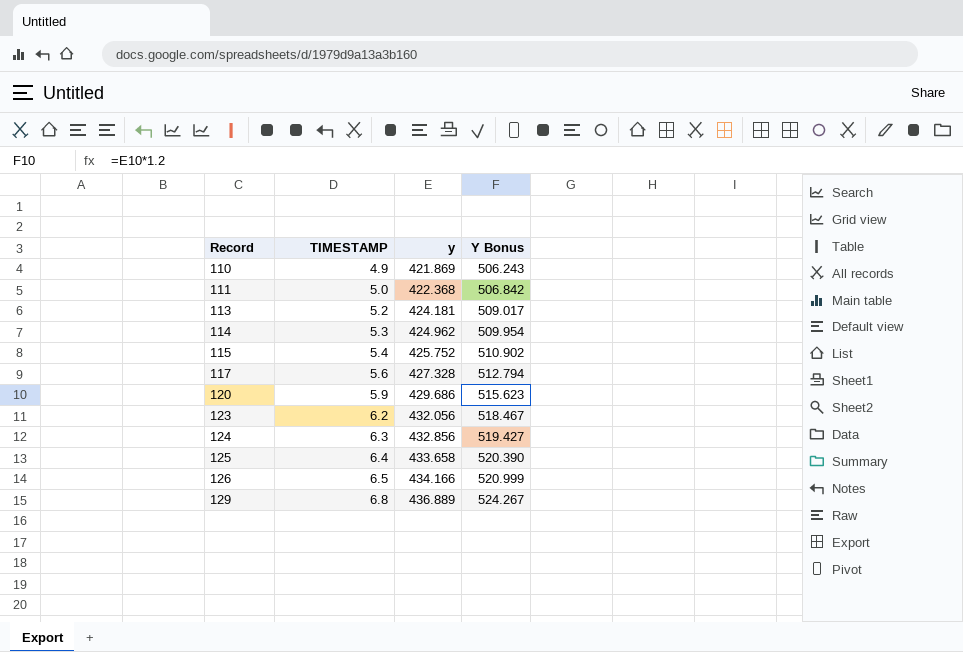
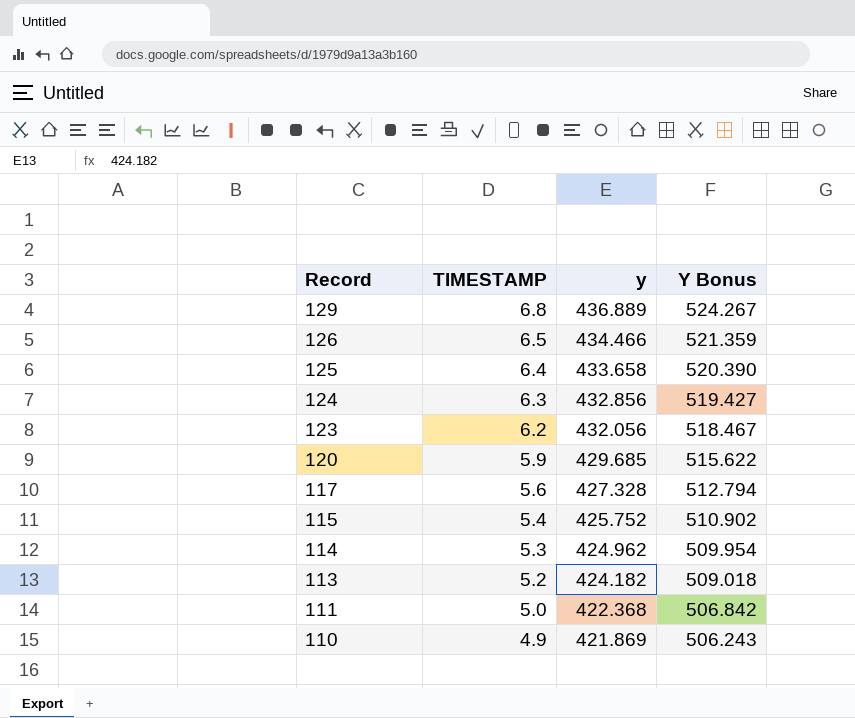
row order: Record ascending -> Record descending
126 | y: 434.166 -> 434.466
126 | Y Bonus: 520.999 -> 521.359
120 | y: 429.686 -> 429.685
120 | Y Bonus: 515.623 -> 515.622
113 | y: 424.181 -> 424.182
113 | Y Bonus: 509.017 -> 509.018

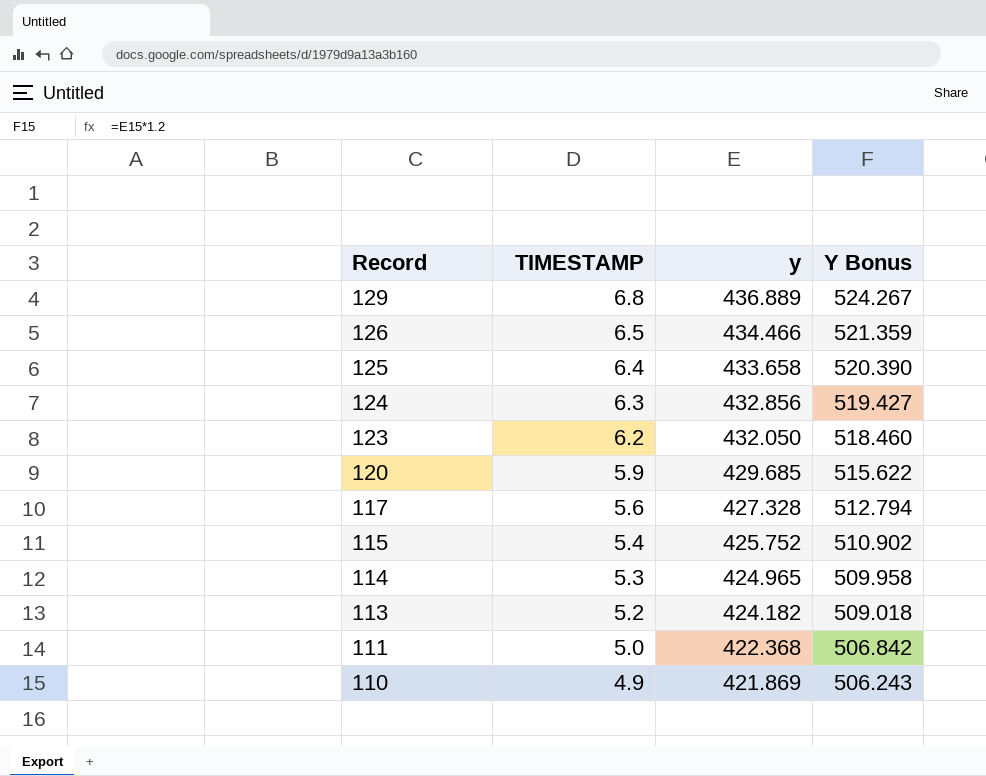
123 | y: 432.056 -> 432.050
123 | Y Bonus: 518.467 -> 518.460
114 | y: 424.962 -> 424.965
114 | Y Bonus: 509.954 -> 509.958

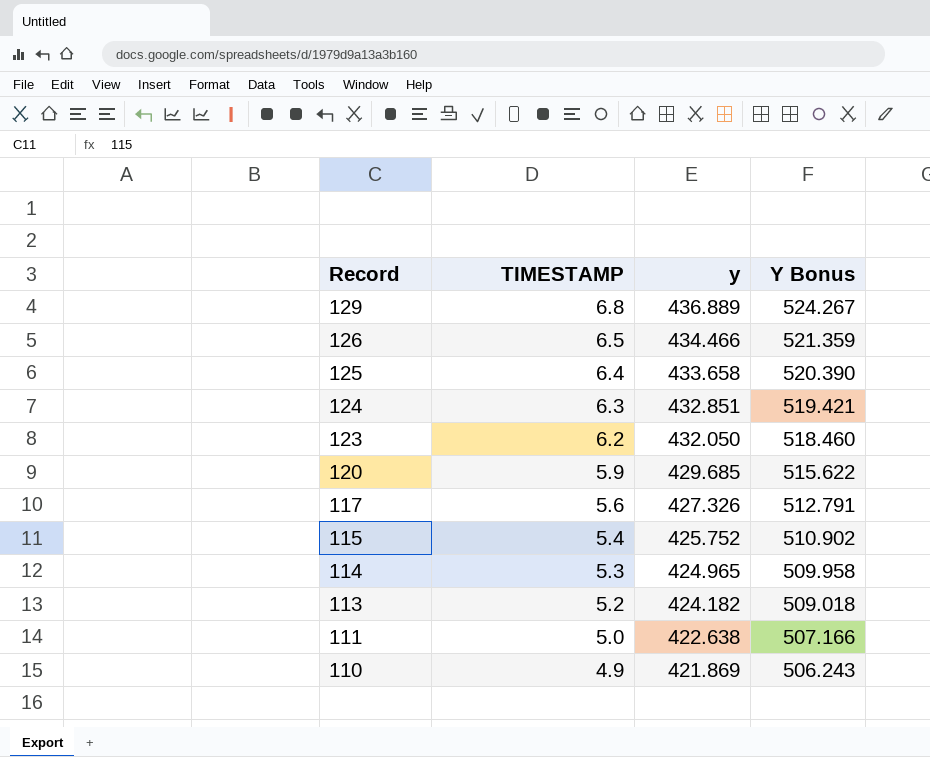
124 | y: 432.856 -> 432.851
124 | Y Bonus: 519.427 -> 519.421
117 | y: 427.328 -> 427.326
117 | Y Bonus: 512.794 -> 512.791
111 | y: 422.368 -> 422.638
111 | Y Bonus: 506.842 -> 507.166

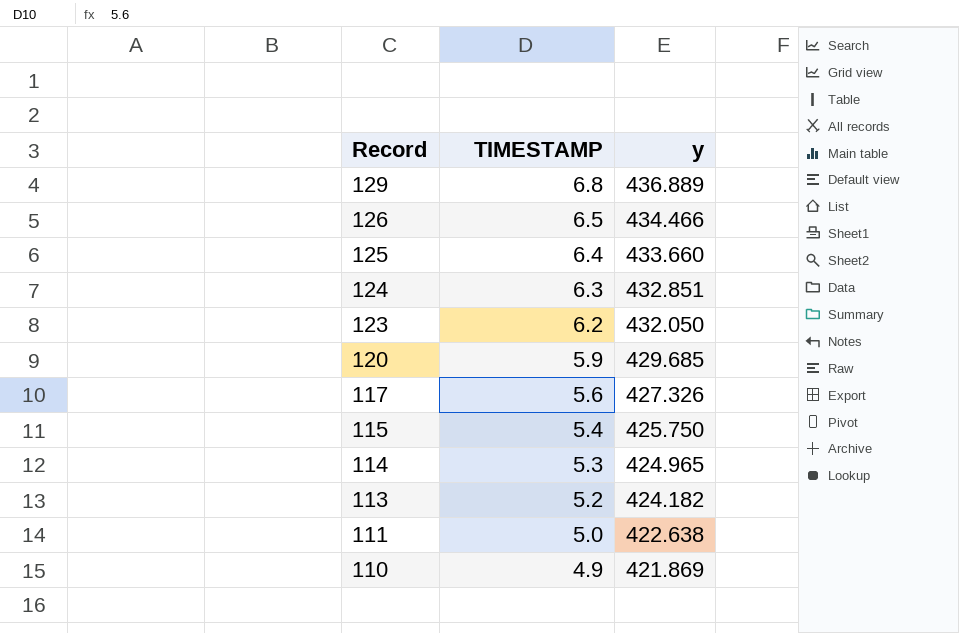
column Y Bonus | formula: [y] * 1.2 -> none
125 | y: 433.658 -> 433.660
115 | y: 425.752 -> 425.750

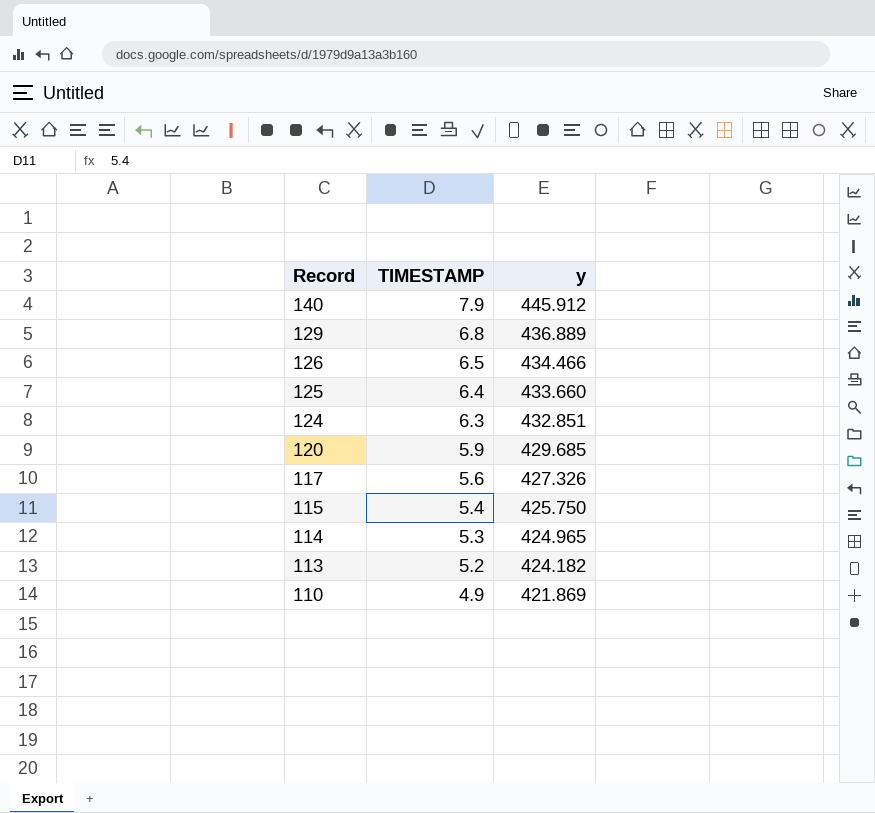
row 123: 6.2 | 432.050 -> none
row 111: 5.0 | 422.638 -> none
row 140: none -> 7.9 | 445.912

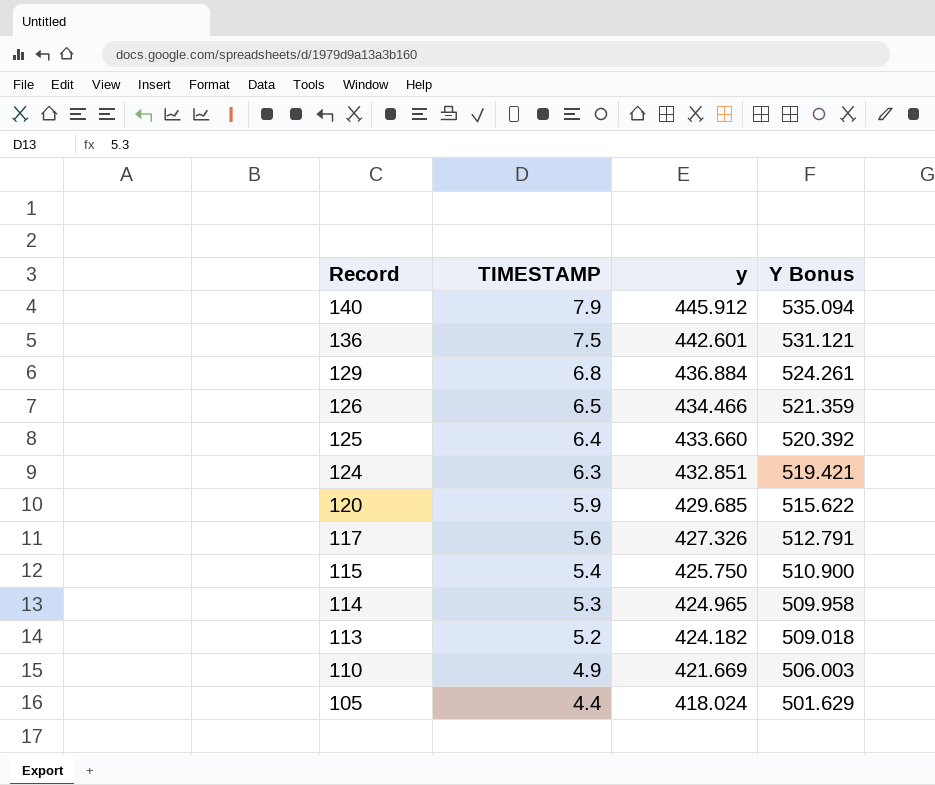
column Y Bonus | formula: none -> [y] * 1.2
row 136: none -> 7.5 | 442.601 | 531.121
129 | y: 436.889 -> 436.884
110 | y: 421.869 -> 421.669
row 105: none -> 4.4 | 418.024 | 501.629

